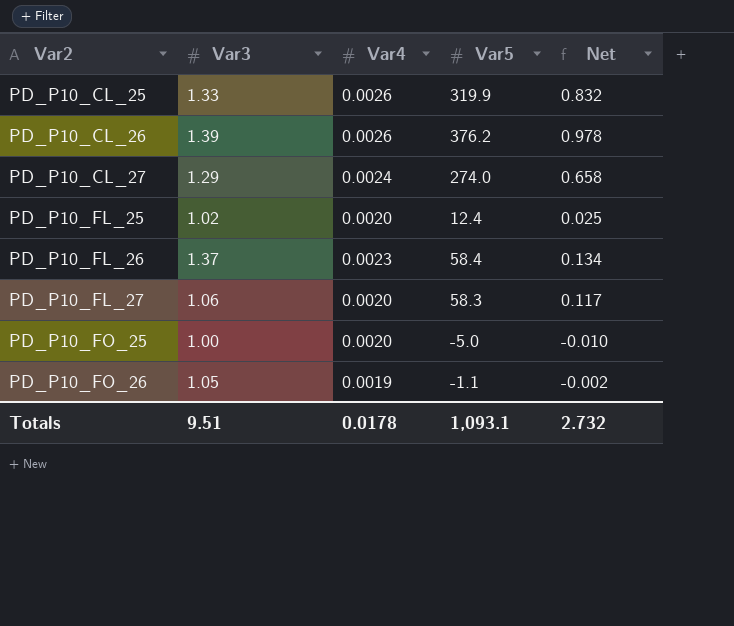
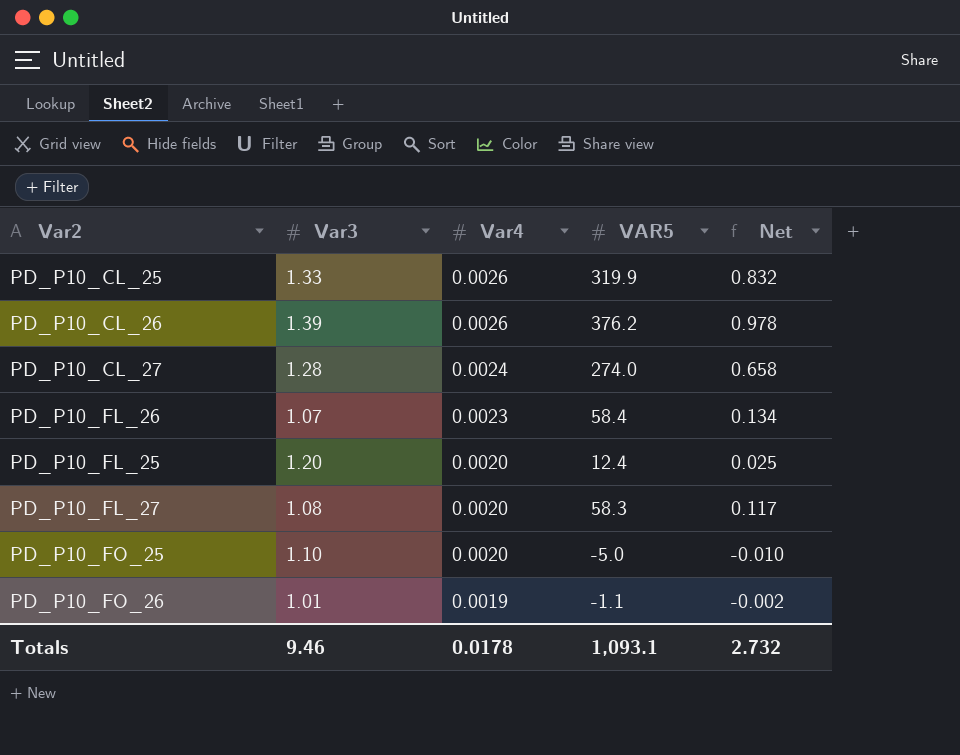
row order: Var2 ascending -> Var4 descending
column name: Var5 -> VAR5
PD_P10_CL_27 | Var3: 1.29 -> 1.28
PD_P10_FL_26 | Var3: 1.37 -> 1.07
PD_P10_FL_25 | Var3: 1.02 -> 1.20
PD_P10_FL_27 | Var3: 1.06 -> 1.08
PD_P10_FO_25 | Var3: 1.00 -> 1.10
PD_P10_FO_26 | Var3: 1.05 -> 1.01
Totals | Var3: 9.51 -> 9.46

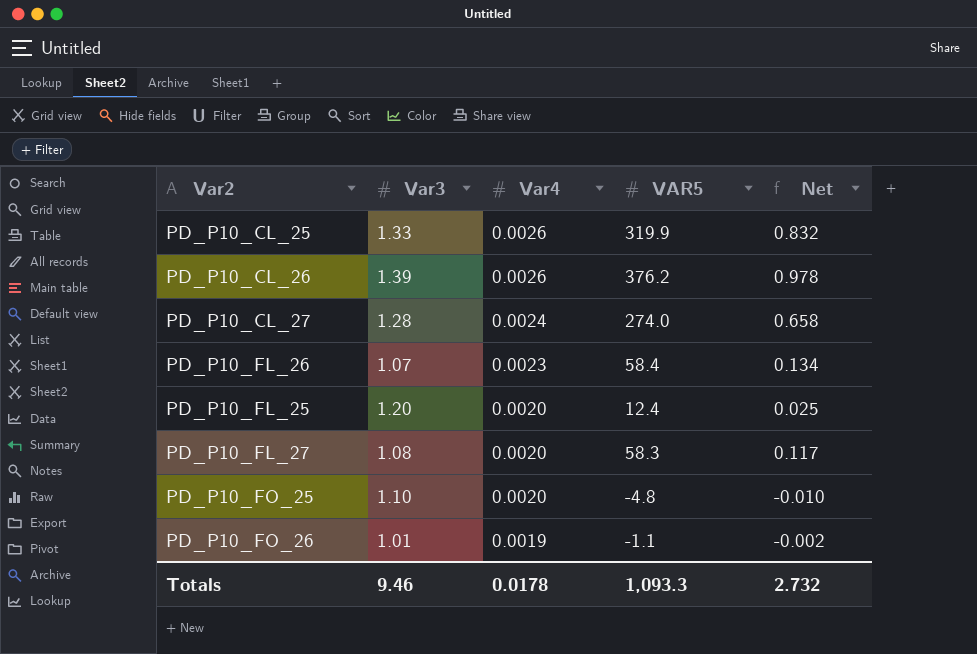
PD_P10_FO_25 | VAR5: -5.0 -> -4.8
Totals | VAR5: 1,093.1 -> 1,093.3

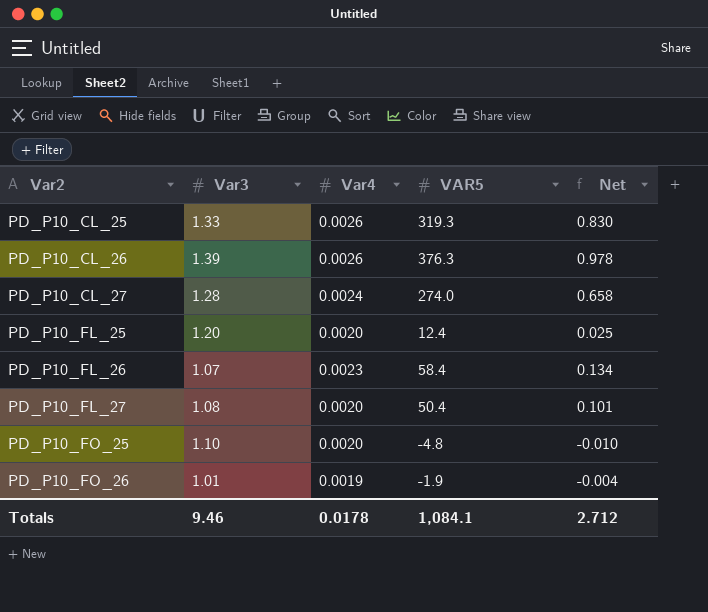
row order: Var4 descending -> Var2 ascending
PD_P10_CL_25 | VAR5: 319.9 -> 319.3
PD_P10_CL_25 | Net: 0.832 -> 0.830
PD_P10_CL_26 | VAR5: 376.2 -> 376.3
PD_P10_FL_27 | VAR5: 58.3 -> 50.4
PD_P10_FL_27 | Net: 0.117 -> 0.101
PD_P10_FO_26 | VAR5: -1.1 -> -1.9
PD_P10_FO_26 | Net: -0.002 -> -0.004
Totals | VAR5: 1,093.3 -> 1,084.1
Totals | Net: 2.732 -> 2.712

